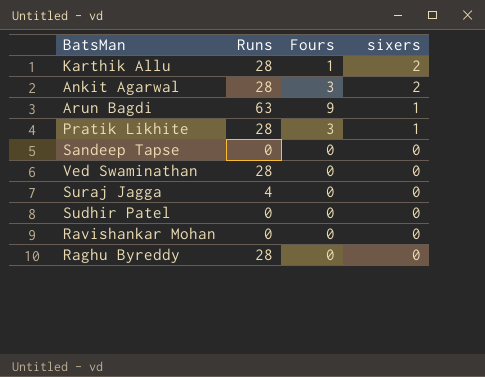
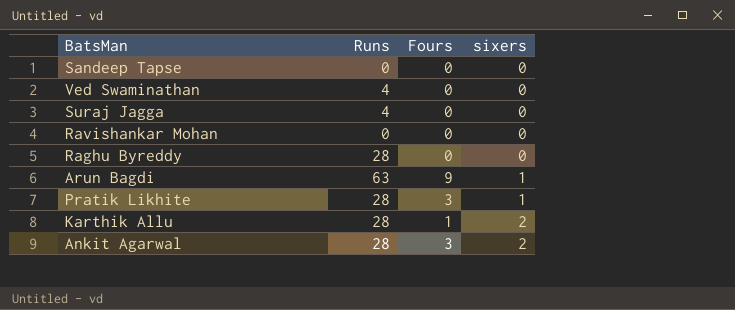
row order: sixers descending -> sixers ascending
row Sudhir Patel: 0 | 0 | 0 -> none
Ved Swaminathan | Runs: 28 -> 4

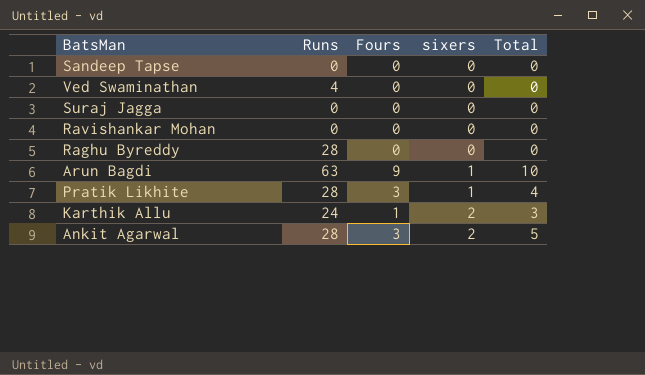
column Total | formula: none -> [Fours] + [sixers]
Suraj Jagga | Runs: 4 -> 0
Karthik Allu | Runs: 28 -> 24

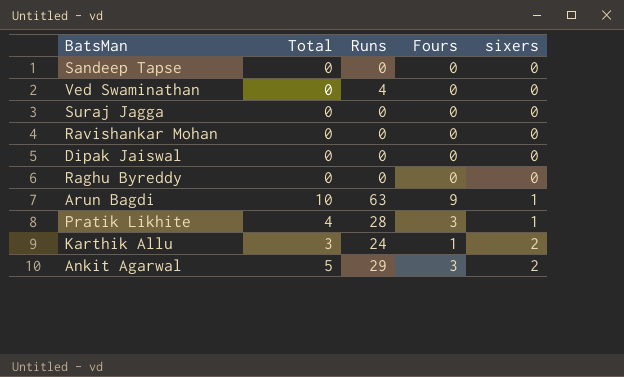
column Total | position: 5 -> 2
row Dipak Jaiswal: none -> 0 | 0 | 0 | 0
Raghu Byreddy | Runs: 28 -> 0
Ankit Agarwal | Runs: 28 -> 29

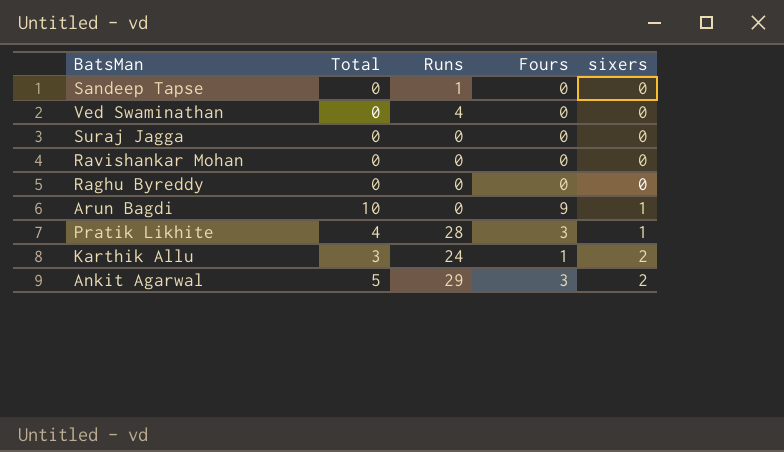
row Dipak Jaiswal: 0 | 0 | 0 | 0 -> none
Sandeep Tapse | Runs: 0 -> 1
Arun Bagdi | Runs: 63 -> 0

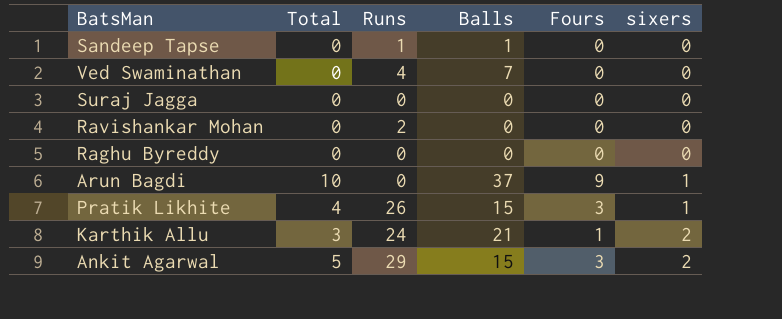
column Balls | position: none -> 4
Ravishankar Mohan | Runs: 0 -> 2
Pratik Likhite | Runs: 28 -> 26

